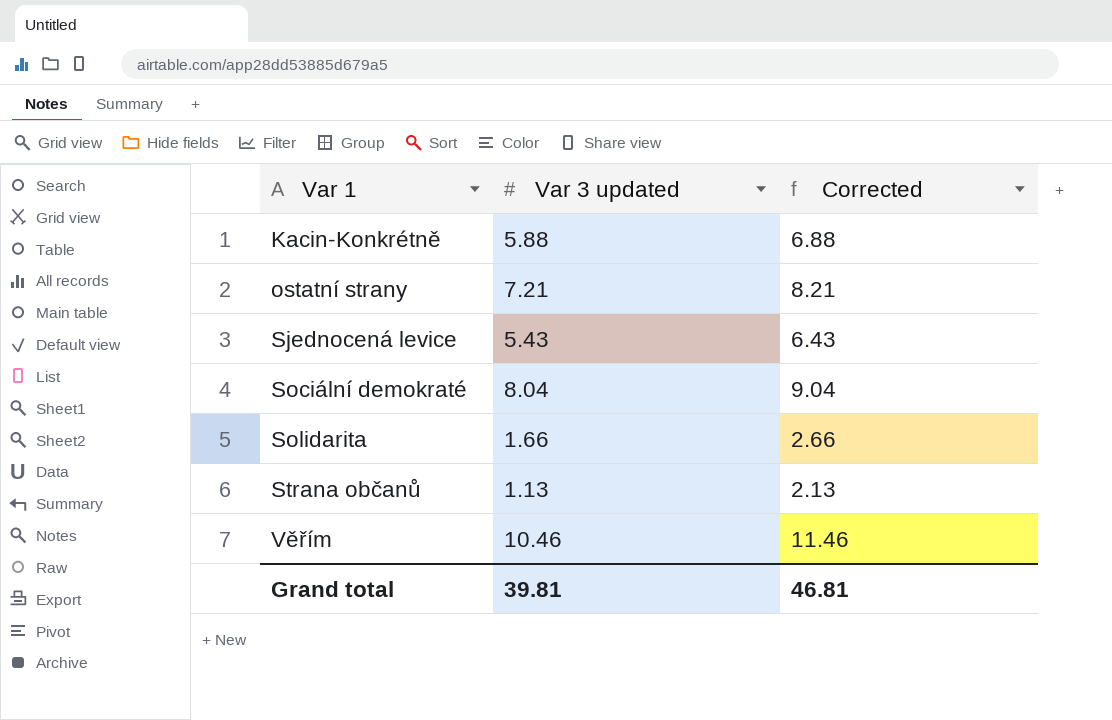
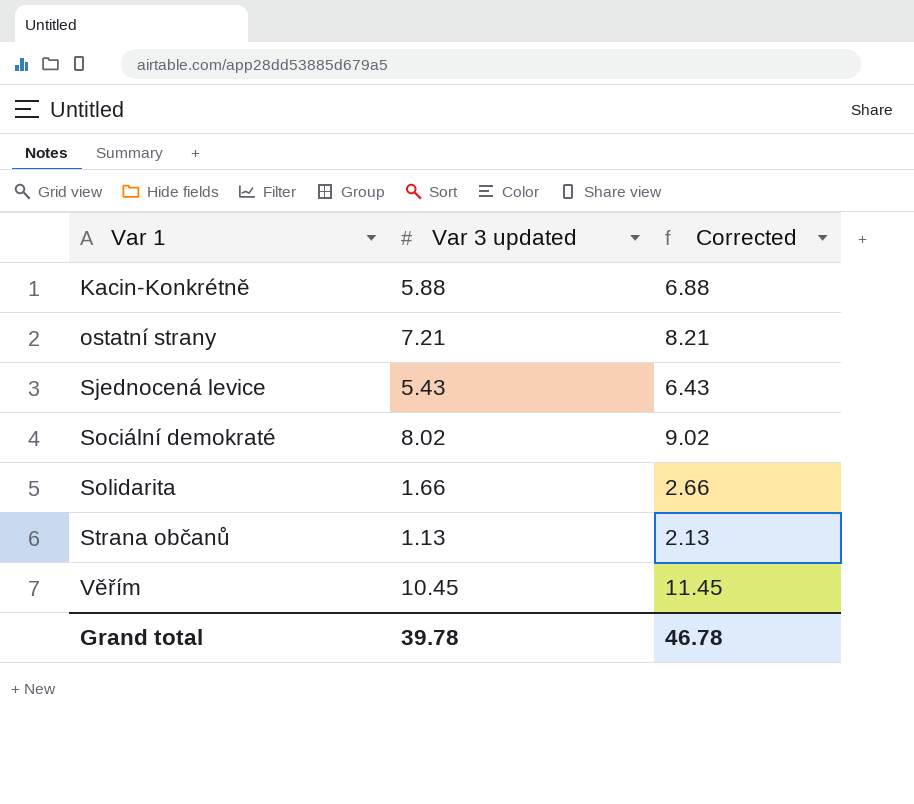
Sociální demokraté | Var 3 updated: 8.04 -> 8.02
Sociální demokraté | Corrected: 9.04 -> 9.02
Věřím | Var 3 updated: 10.46 -> 10.45
Věřím | Corrected: 11.46 -> 11.45
Grand total | Var 3 updated: 39.81 -> 39.78
Grand total | Corrected: 46.81 -> 46.78

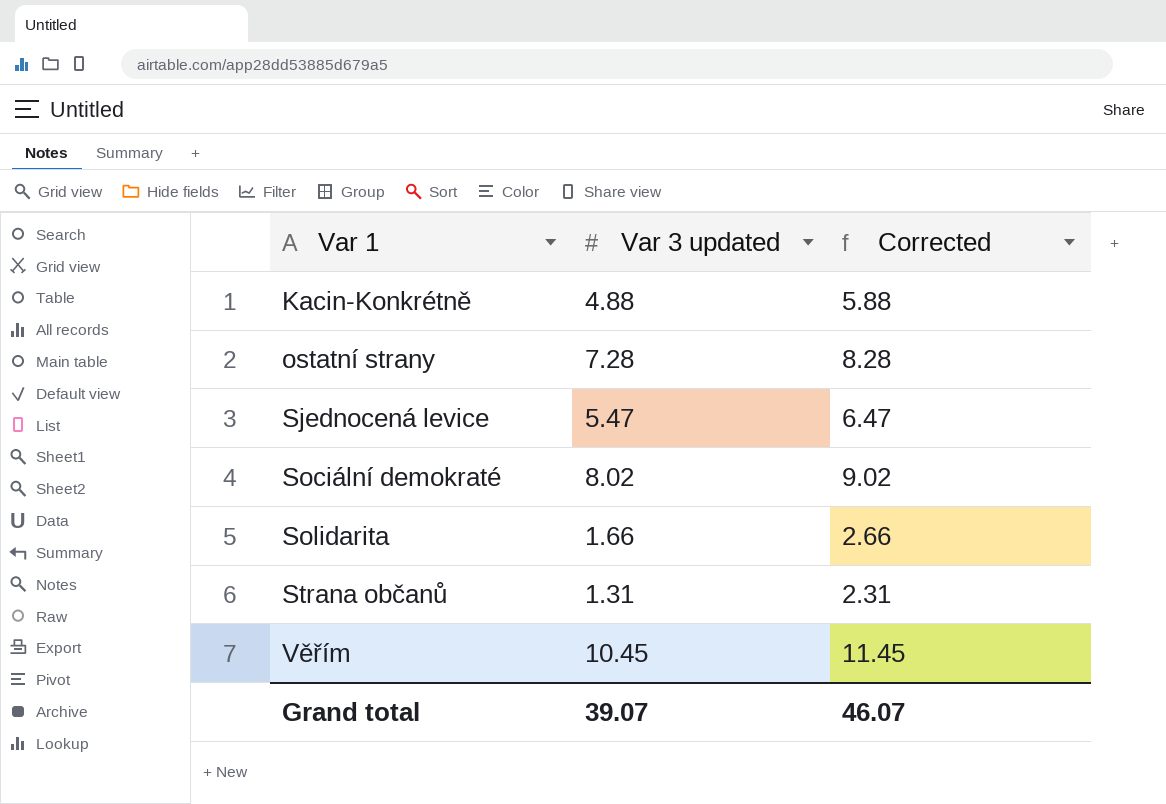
Kacin-Konkrétně | Var 3 updated: 5.88 -> 4.88
Kacin-Konkrétně | Corrected: 6.88 -> 5.88
ostatní strany | Var 3 updated: 7.21 -> 7.28
ostatní strany | Corrected: 8.21 -> 8.28
Sjednocená levice | Var 3 updated: 5.43 -> 5.47
Sjednocená levice | Corrected: 6.43 -> 6.47
Strana občanů | Var 3 updated: 1.13 -> 1.31
Strana občanů | Corrected: 2.13 -> 2.31
Grand total | Var 3 updated: 39.78 -> 39.07
Grand total | Corrected: 46.78 -> 46.07

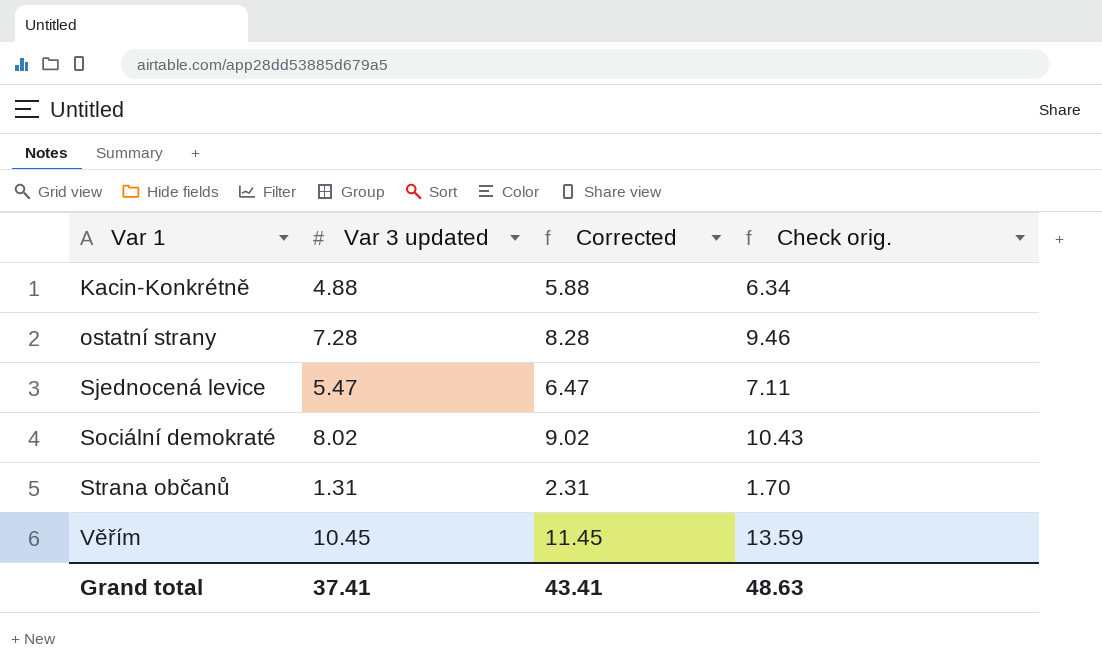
column Check orig. | formula: none -> [Var 3 updated] * 1.3
row Solidarita: 1.66 | 2.66 -> none
Grand total | Var 3 updated: 39.07 -> 37.41
Grand total | Corrected: 46.07 -> 43.41

